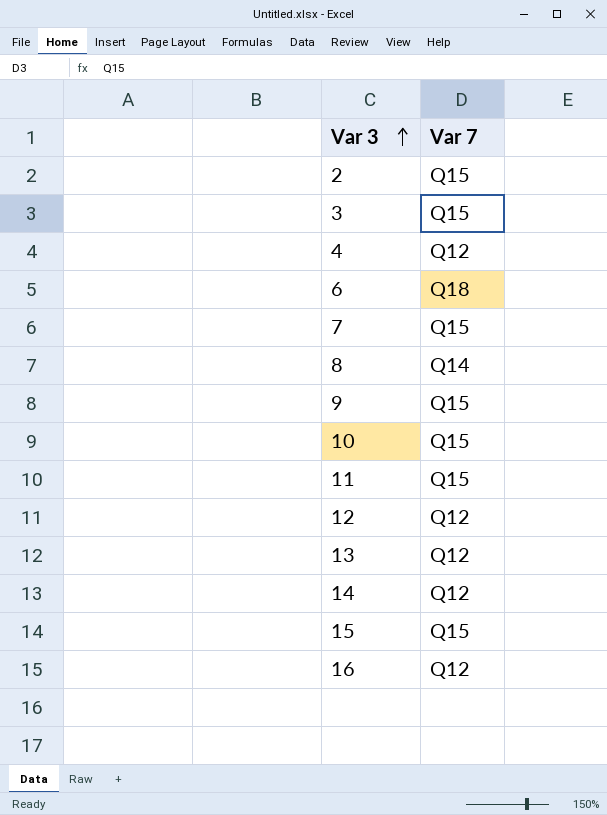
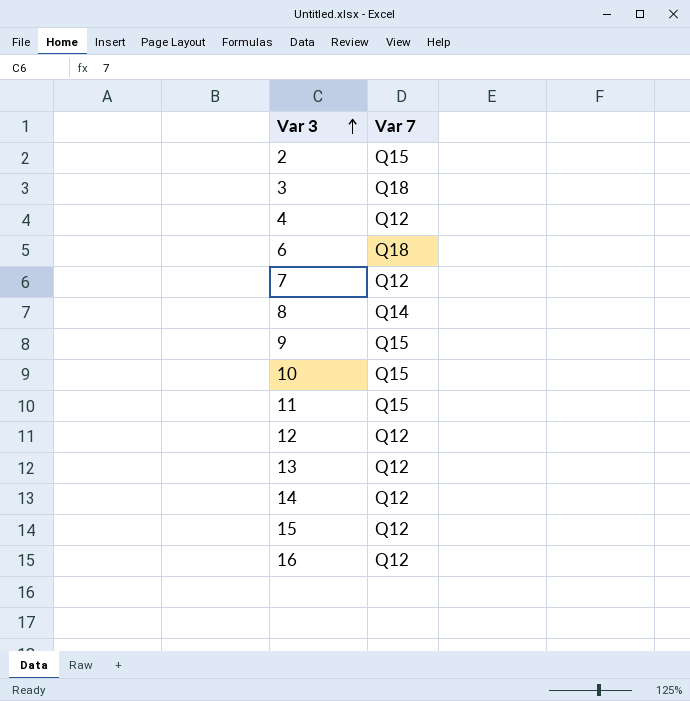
3 | Var 7: Q15 -> Q18
7 | Var 7: Q15 -> Q12
15 | Var 7: Q15 -> Q12

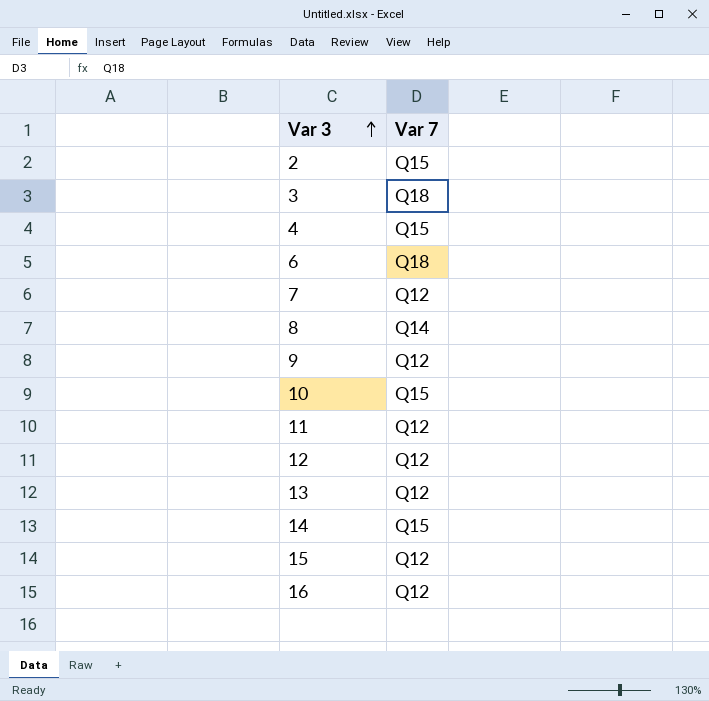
4 | Var 7: Q12 -> Q15
9 | Var 7: Q15 -> Q12
11 | Var 7: Q15 -> Q12
14 | Var 7: Q12 -> Q15

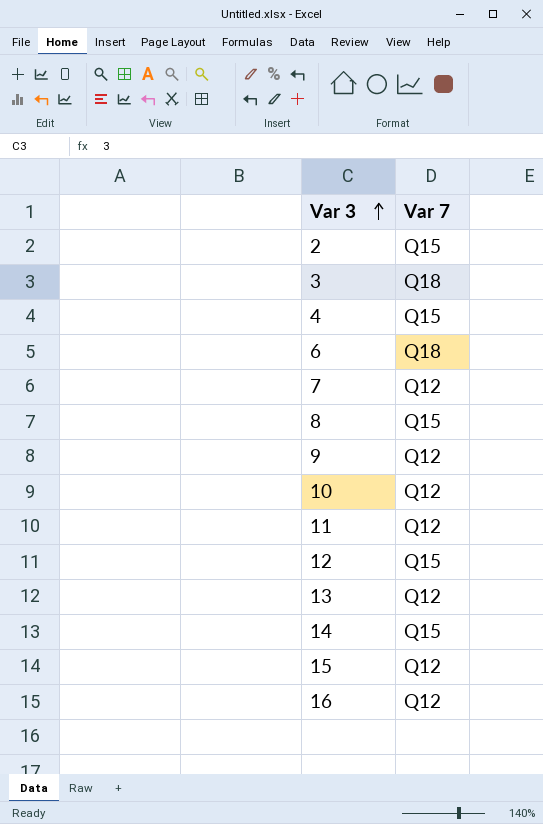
8 | Var 7: Q14 -> Q15
10 | Var 7: Q15 -> Q12
12 | Var 7: Q12 -> Q15

